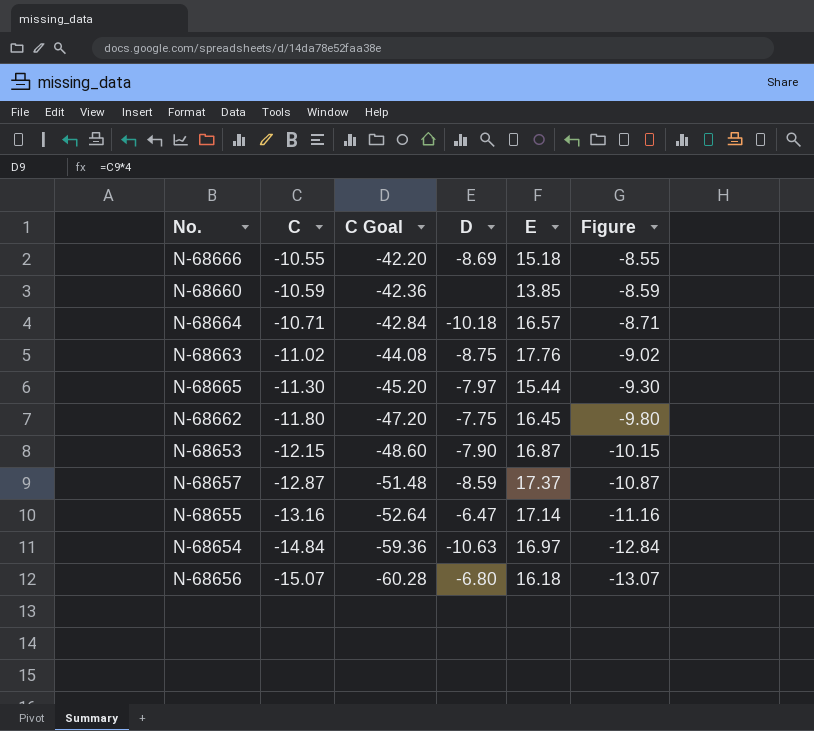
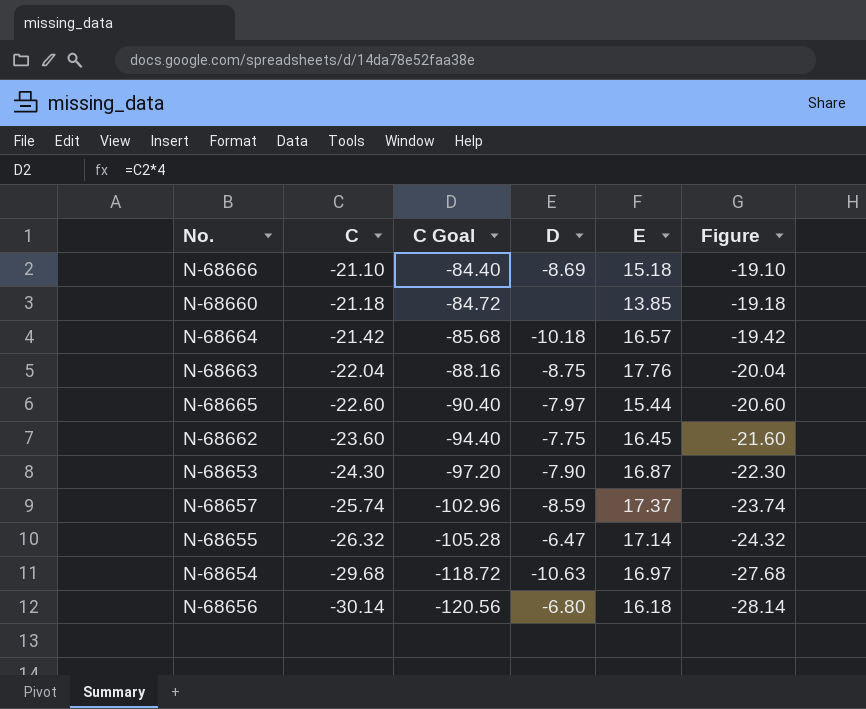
N-68666 | C: -10.55 -> -21.10
N-68666 | C Goal: -42.20 -> -84.40
N-68666 | Figure: -8.55 -> -19.10
N-68660 | C: -10.59 -> -21.18
N-68660 | C Goal: -42.36 -> -84.72
N-68660 | Figure: -8.59 -> -19.18
N-68664 | C: -10.71 -> -21.42
N-68664 | C Goal: -42.84 -> -85.68
N-68664 | Figure: -8.71 -> -19.42
N-68663 | C: -11.02 -> -22.04
N-68663 | C Goal: -44.08 -> -88.16
N-68663 | Figure: -9.02 -> -20.04
N-68665 | C: -11.30 -> -22.60
N-68665 | C Goal: -45.20 -> -90.40
N-68665 | Figure: -9.30 -> -20.60
N-68662 | C: -11.80 -> -23.60
N-68662 | C Goal: -47.20 -> -94.40
N-68662 | Figure: -9.80 -> -21.60
N-68653 | C: -12.15 -> -24.30
N-68653 | C Goal: -48.60 -> -97.20
N-68653 | Figure: -10.15 -> -22.30
N-68657 | C: -12.87 -> -25.74
N-68657 | C Goal: -51.48 -> -102.96
N-68657 | Figure: -10.87 -> -23.74
N-68655 | C: -13.16 -> -26.32
N-68655 | C Goal: -52.64 -> -105.28
N-68655 | Figure: -11.16 -> -24.32
N-68654 | C: -14.84 -> -29.68
N-68654 | C Goal: -59.36 -> -118.72
N-68654 | Figure: -12.84 -> -27.68
N-68656 | C: -15.07 -> -30.14
N-68656 | C Goal: -60.28 -> -120.56
N-68656 | Figure: -13.07 -> -28.14

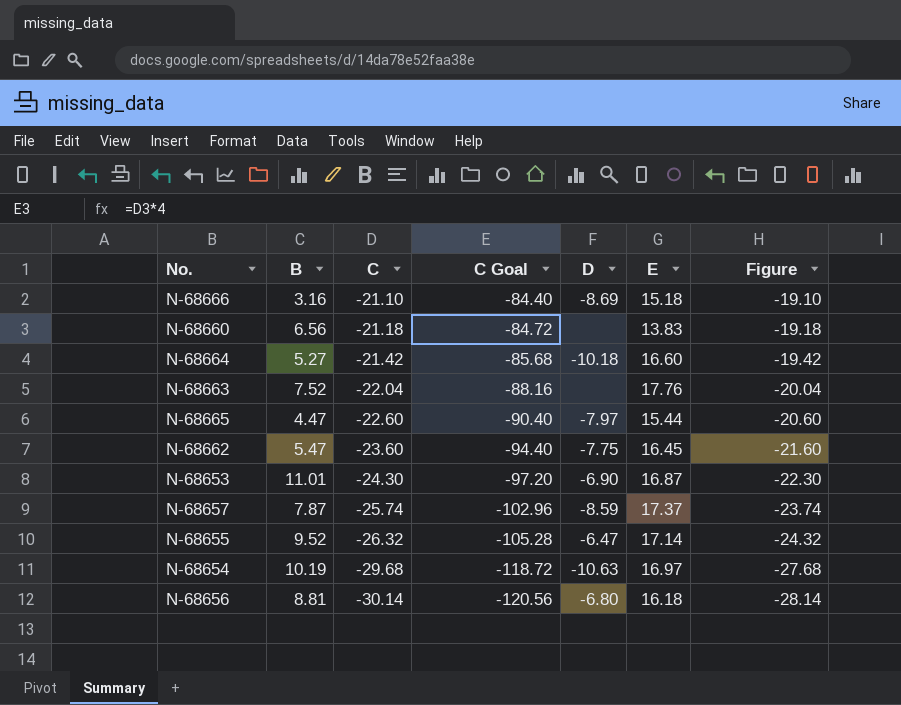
column B | position: none -> 2
N-68660 | E: 13.85 -> 13.83
N-68664 | E: 16.57 -> 16.60
N-68663 | D: -8.75 -> none
N-68653 | D: -7.90 -> -6.90

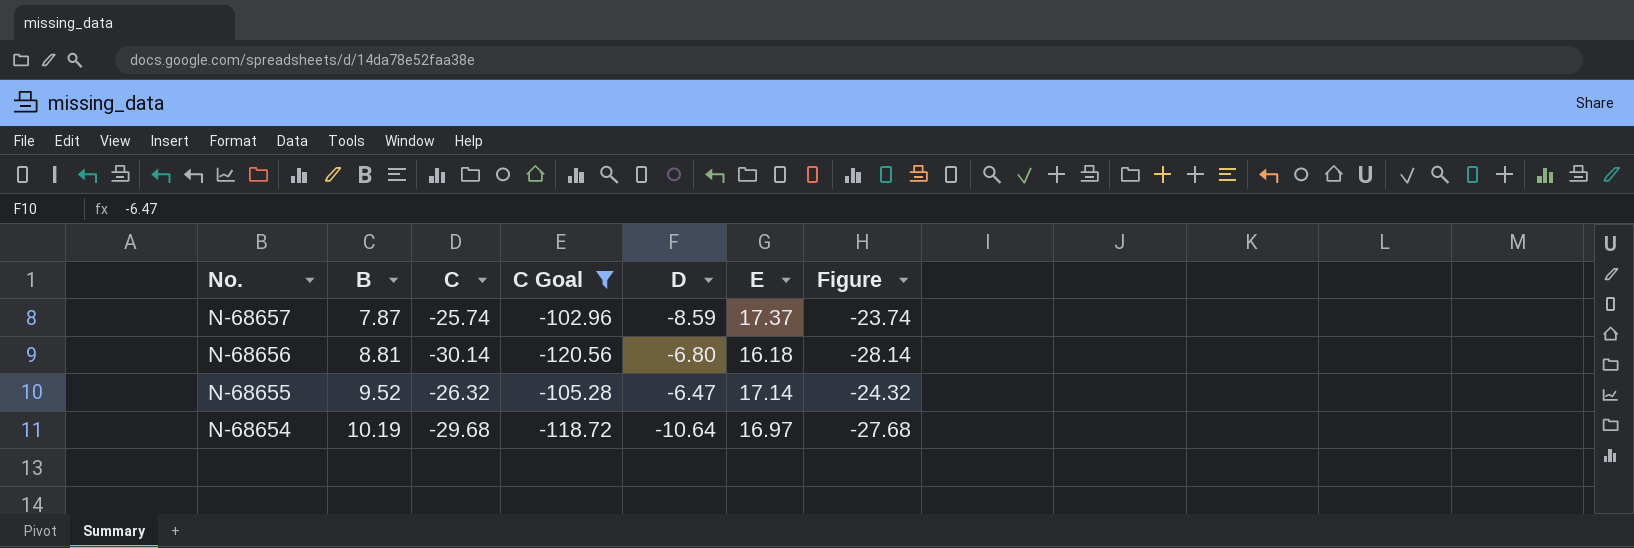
filter: none -> C Goal <= -102.96
row order: C descending -> No. descending
N-68654 | D: -10.63 -> -10.64

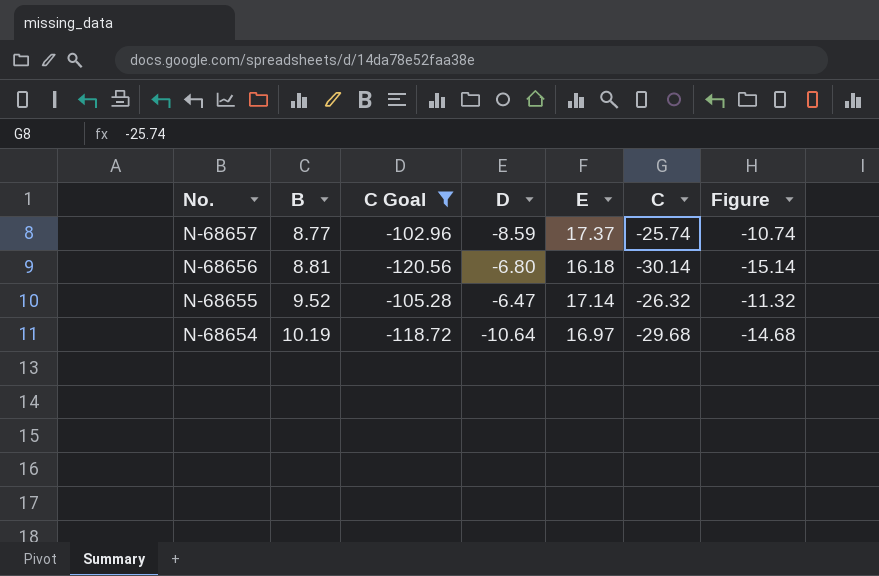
column C | position: 3 -> 6
column Figure | formula: [C] + 2 -> [C] + 15
N-68657 | B: 7.87 -> 8.77

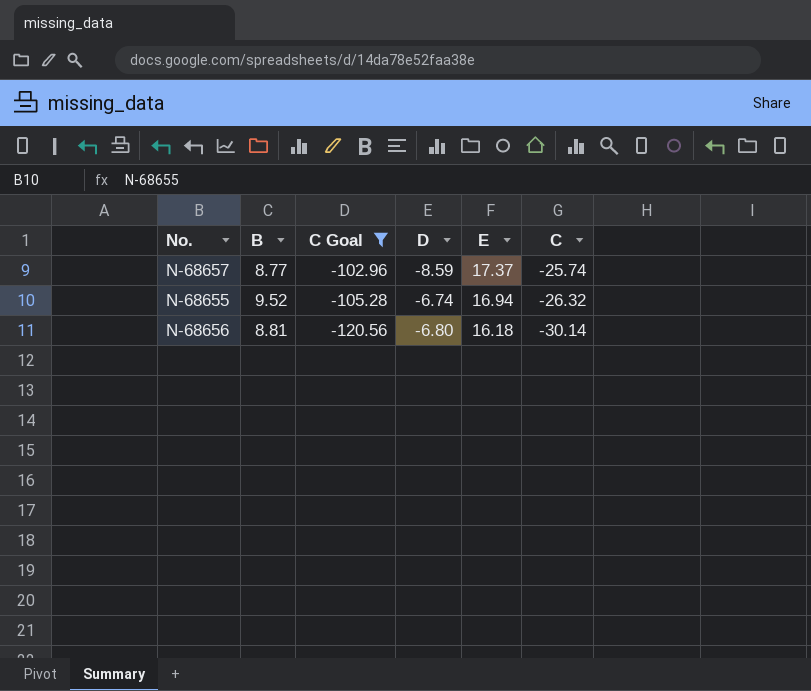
row order: No. descending -> C Goal descending
column Figure | formula: [C] + 15 -> none
row N-68654: 10.19 | -118.72 | -10.64 | 16.97 | -29.68 | -14.68 -> none
N-68655 | D: -6.47 -> -6.74
N-68655 | E: 17.14 -> 16.94

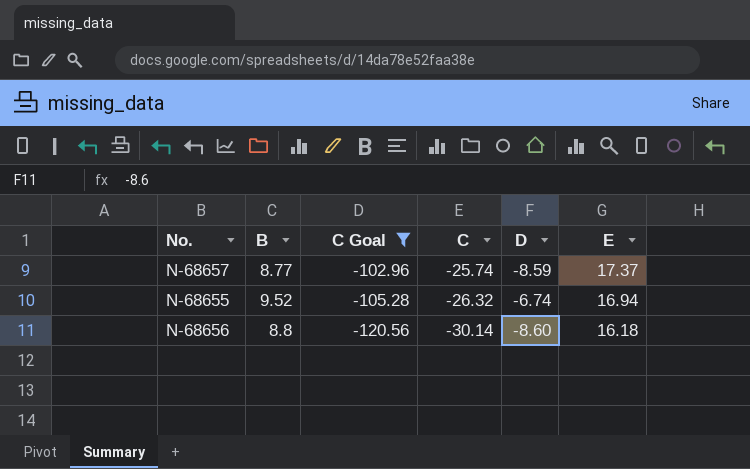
column C | position: 6 -> 4
N-68656 | B: 8.81 -> 8.8
N-68656 | D: -6.80 -> -8.60

